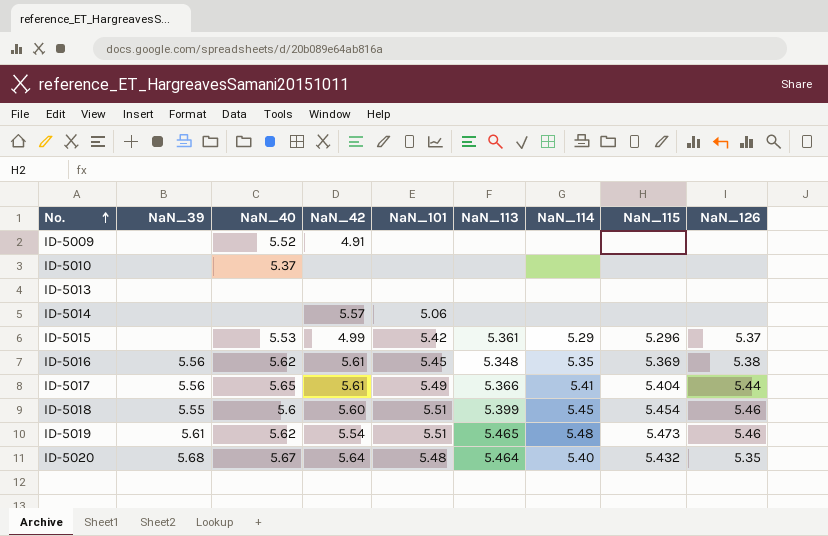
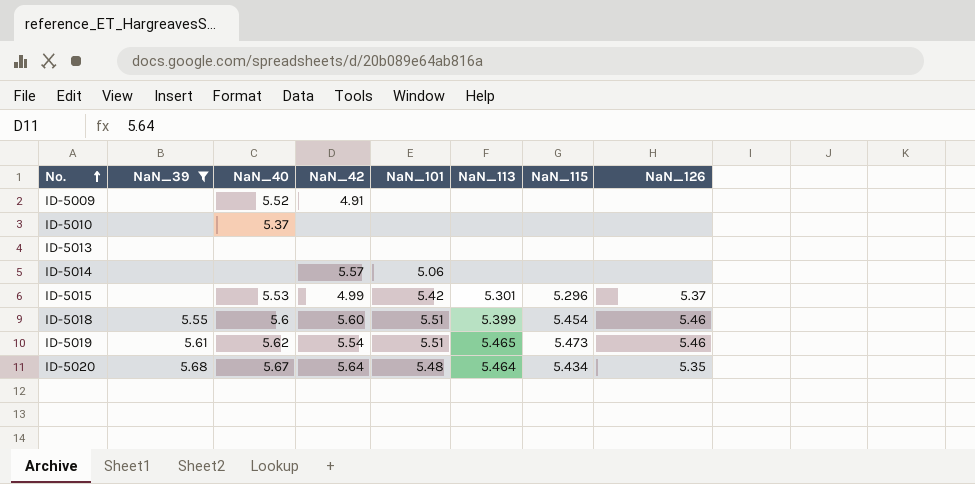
filter: none -> NaN_39 != 5.56
column NaN_114 | position: 7 -> none
ID-5015 | NaN_113: 5.361 -> 5.301
ID-5020 | NaN_115: 5.432 -> 5.434

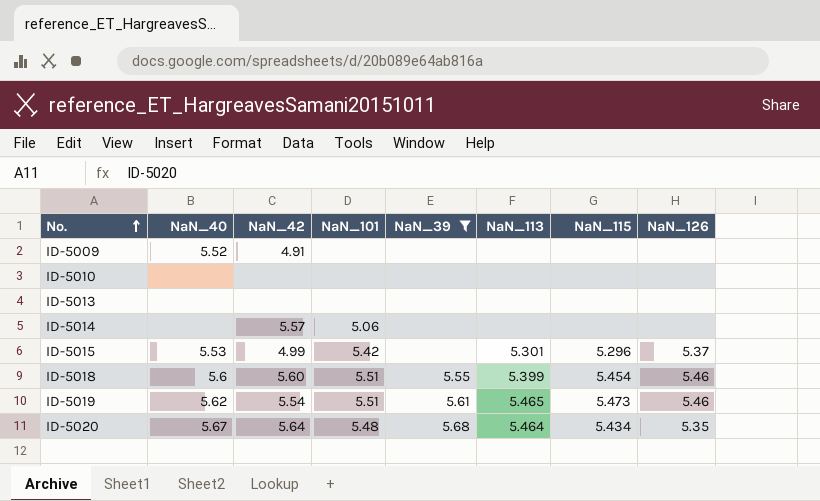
column NaN_39 | position: 2 -> 5
ID-5010 | NaN_40: 5.37 -> none

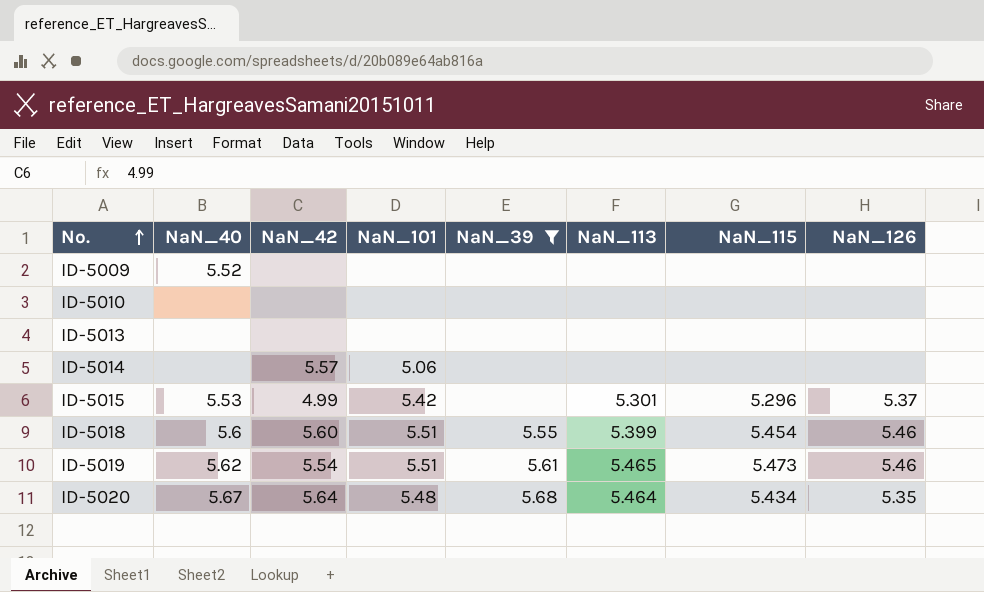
ID-5009 | NaN_42: 4.91 -> none

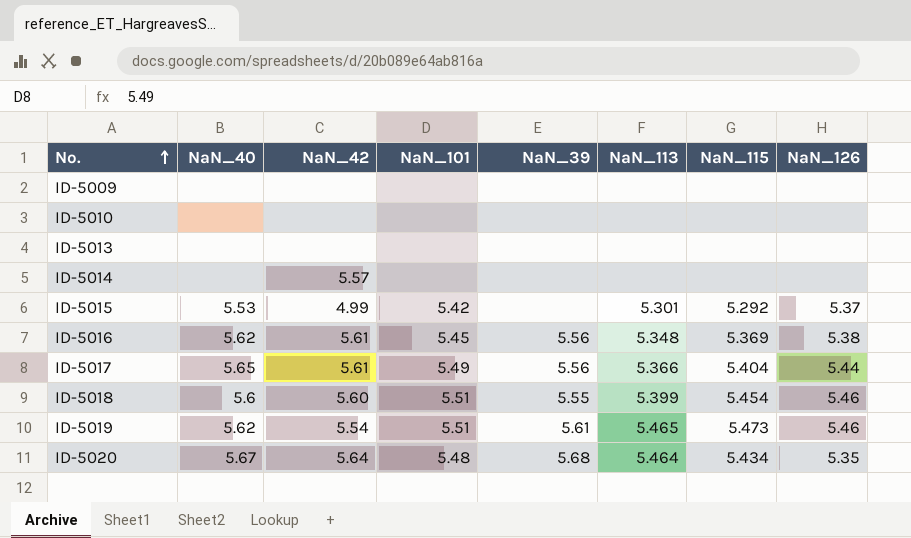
filter: NaN_39 != 5.56 -> none
ID-5009 | NaN_40: 5.52 -> none
ID-5014 | NaN_101: 5.06 -> none
ID-5015 | NaN_115: 5.296 -> 5.292

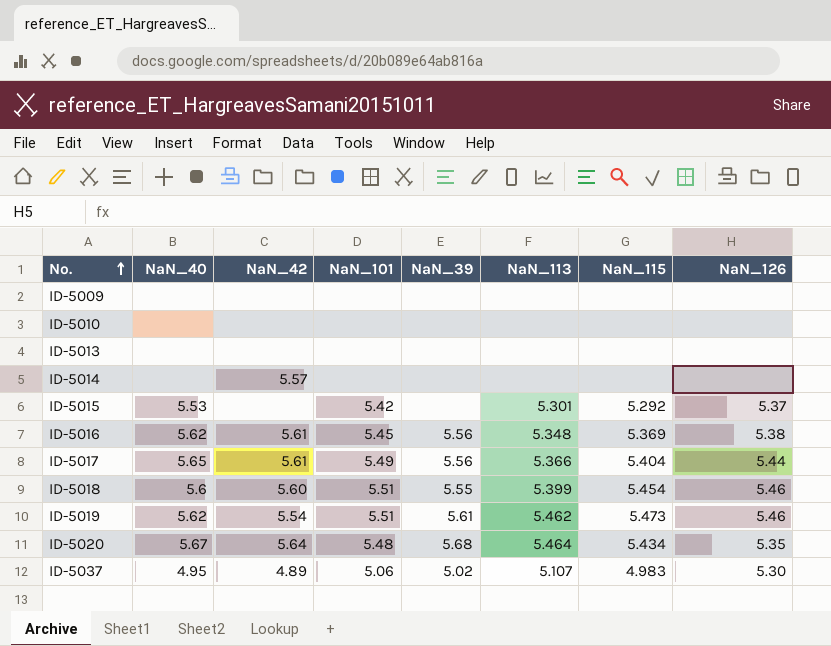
ID-5015 | NaN_42: 4.99 -> none
ID-5019 | NaN_113: 5.465 -> 5.462
row ID-5037: none -> 4.95 | 4.89 | 5.06 | 5.02 | 5.107 | 4.983 | 5.30

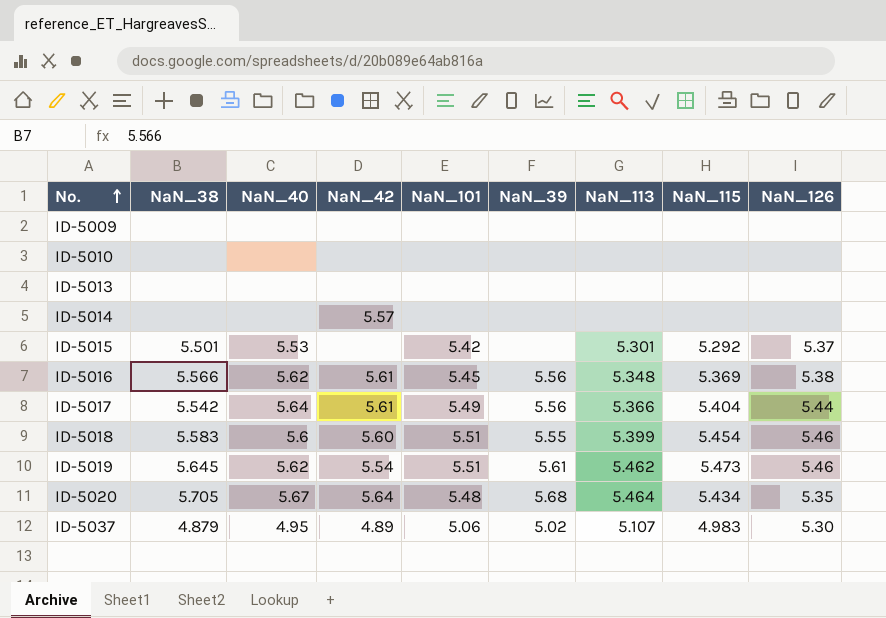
column NaN_38 | position: none -> 2
ID-5017 | NaN_40: 5.65 -> 5.64

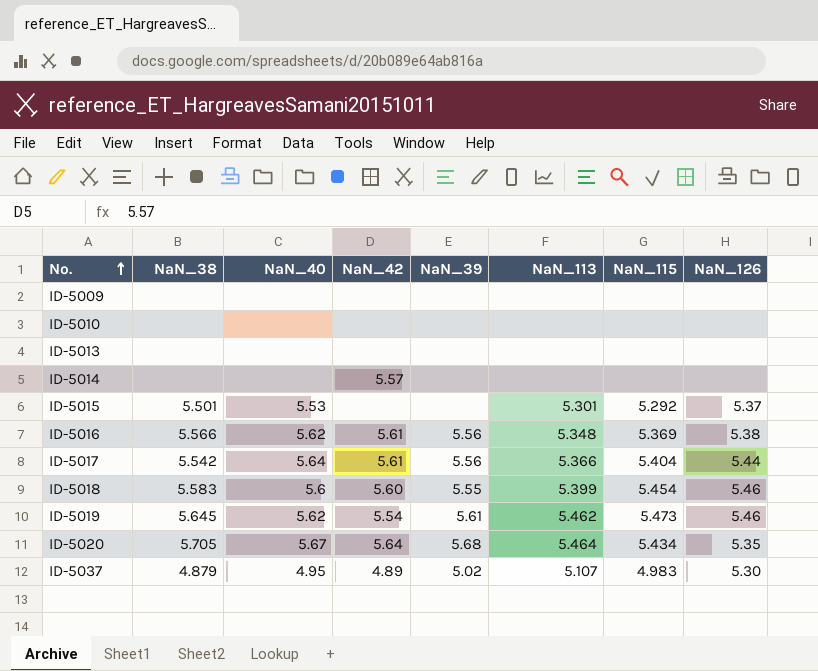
column NaN_101 | position: 5 -> none

